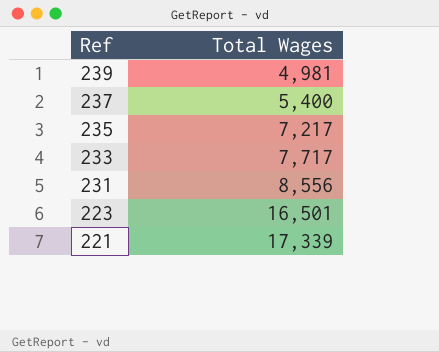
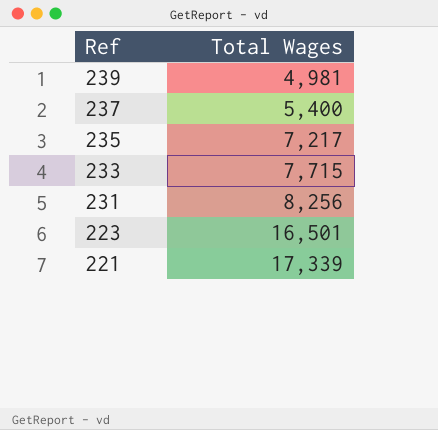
233 | Total Wages: 7,717 -> 7,715
231 | Total Wages: 8,556 -> 8,256

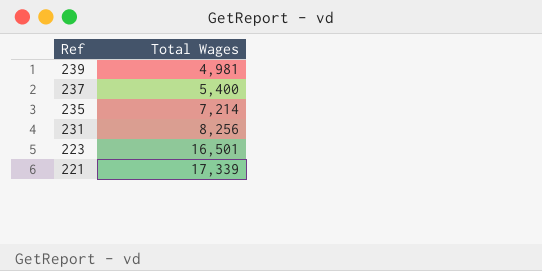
row 233: 7,715 -> none
235 | Total Wages: 7,217 -> 7,214

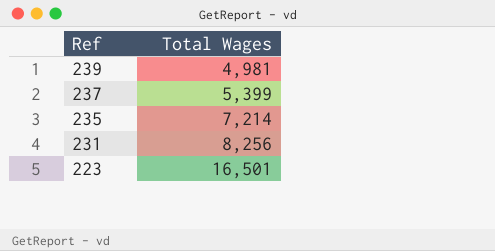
row 221: 17,339 -> none
237 | Total Wages: 5,400 -> 5,399

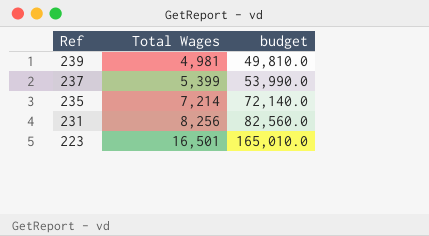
column budget | formula: none -> [Total Wages] * 10

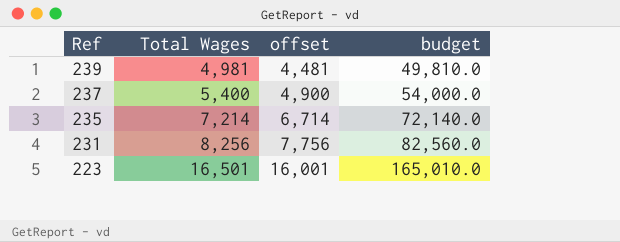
column offset | formula: none -> [Total Wages] - 500
237 | Total Wages: 5,399 -> 5,400
237 | budget: 53,990.0 -> 54,000.0

